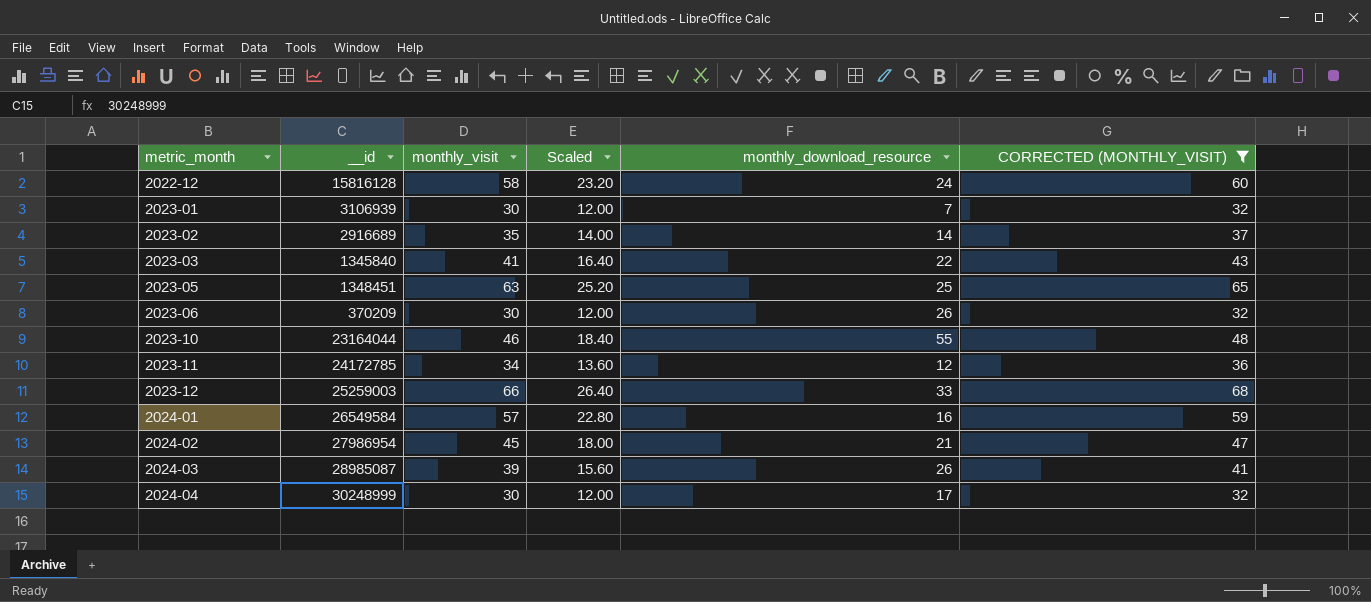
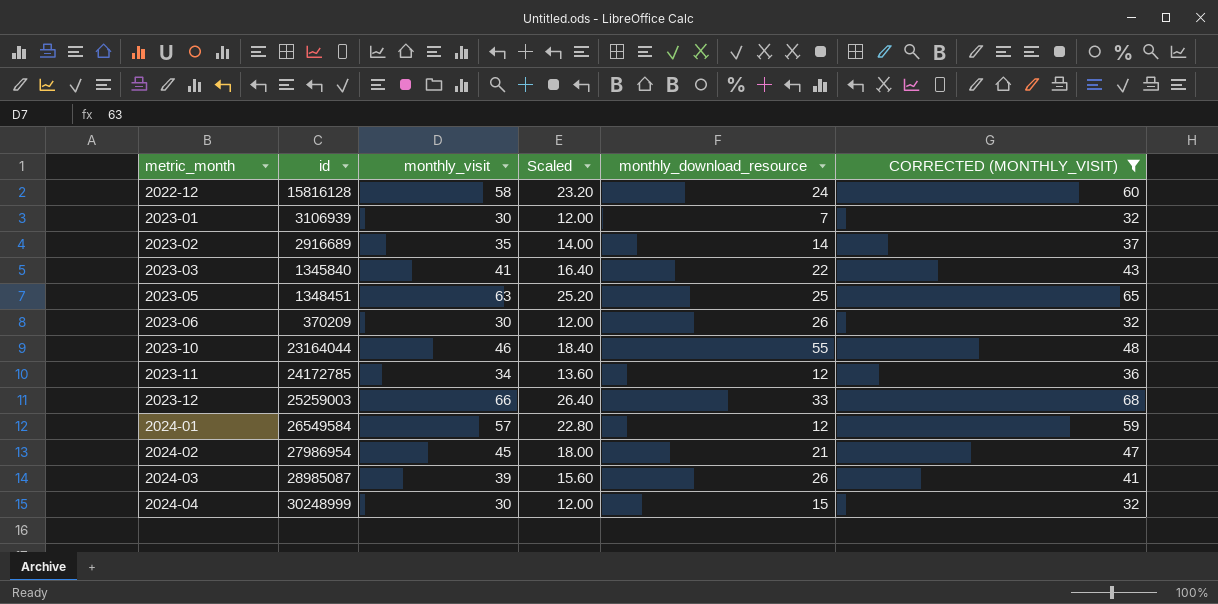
column name: __id -> id
2024-01 | monthly_download_resource: 16 -> 12
2024-04 | monthly_download_resource: 17 -> 15

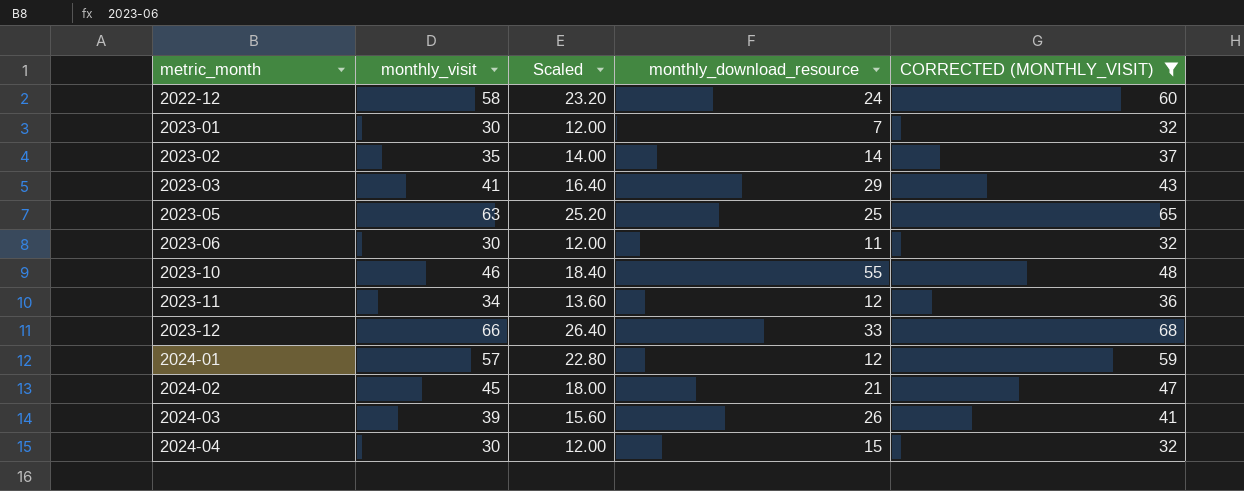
column id | position: 2 -> none
2023-03 | monthly_download_resource: 22 -> 29
2023-06 | monthly_download_resource: 26 -> 11

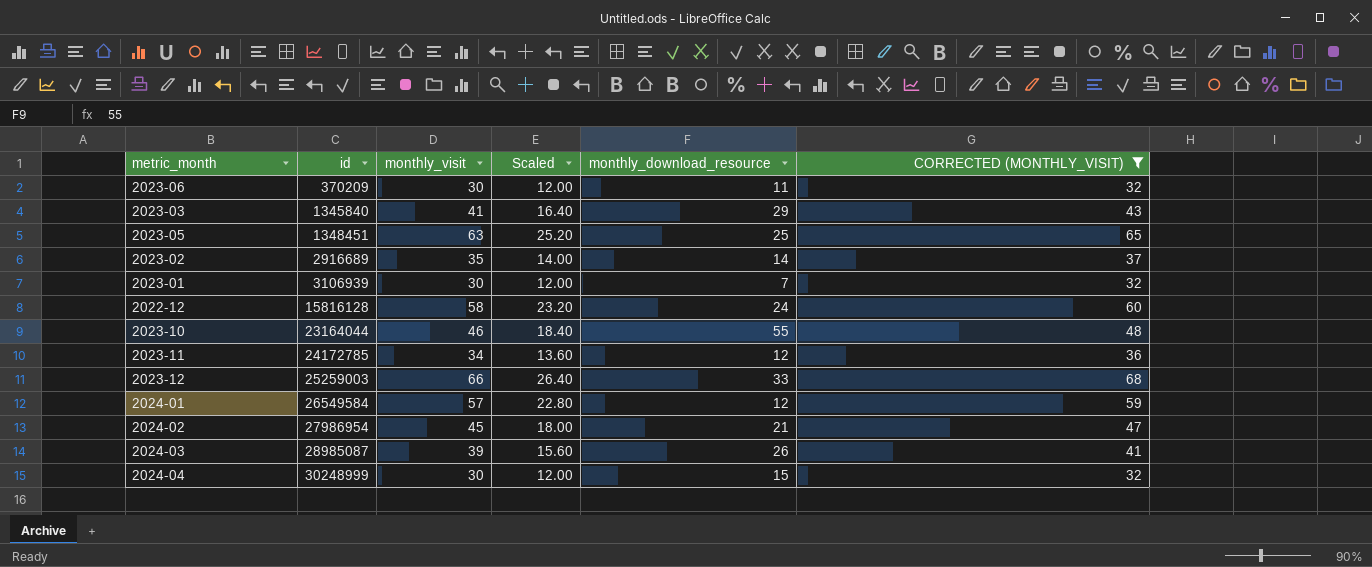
row order: metric_month ascending -> id ascending
column id | position: none -> 2

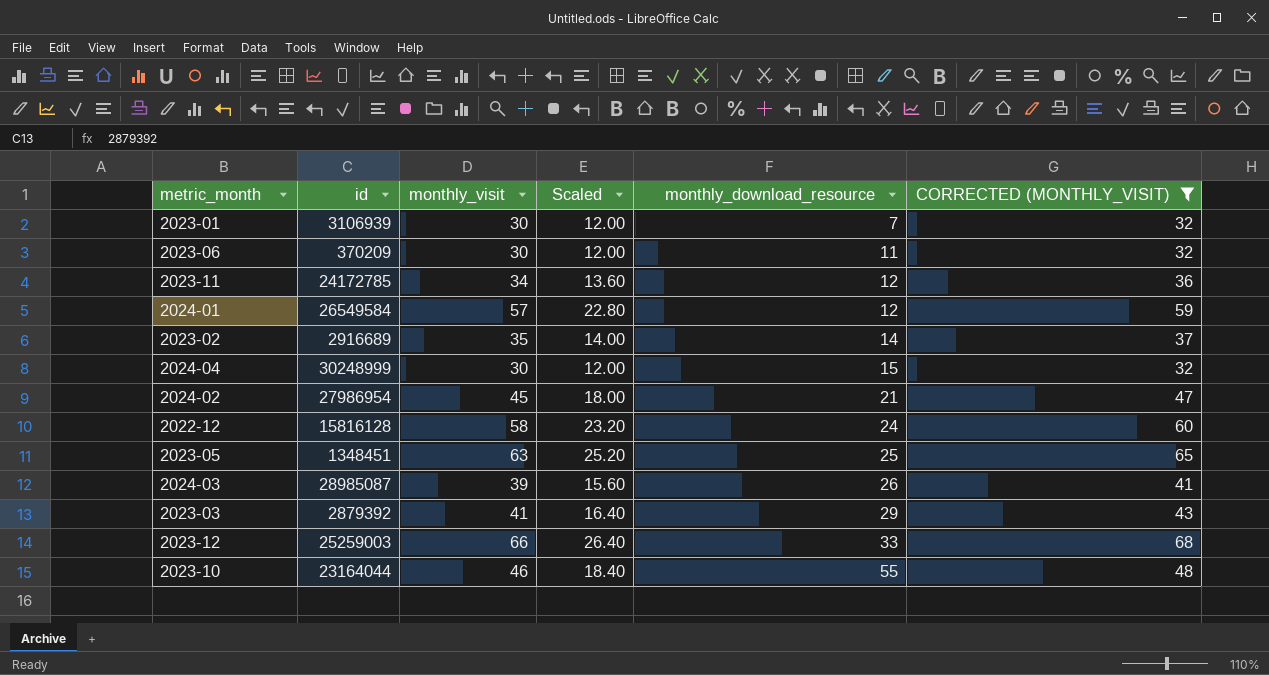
row order: id ascending -> monthly_download_resource ascending
2023-03 | id: 1345840 -> 2879392

